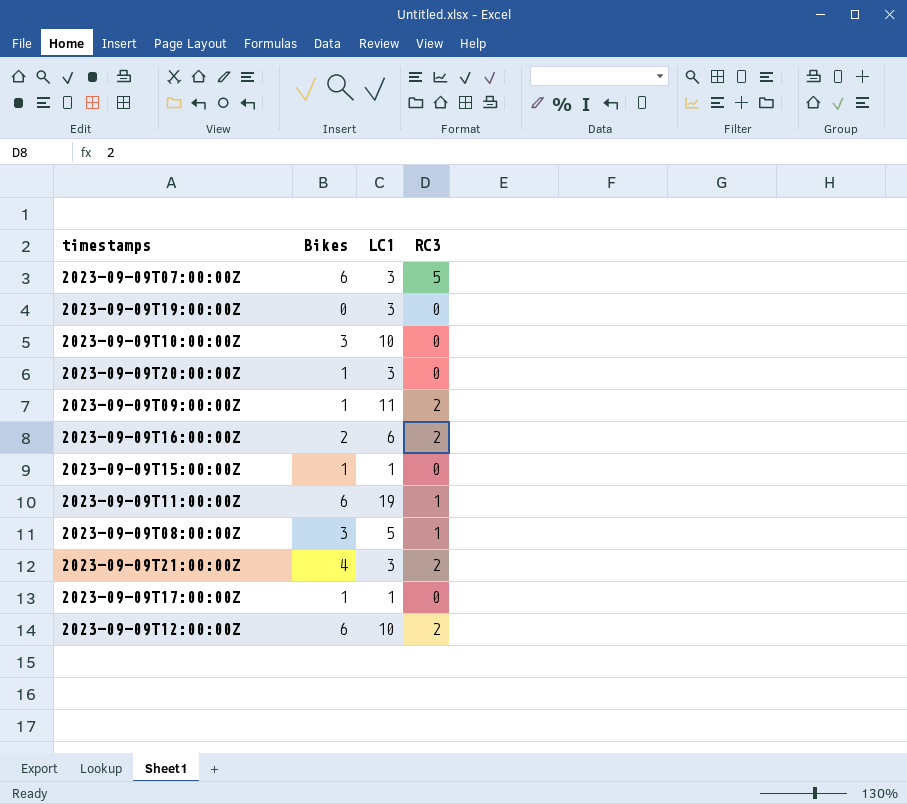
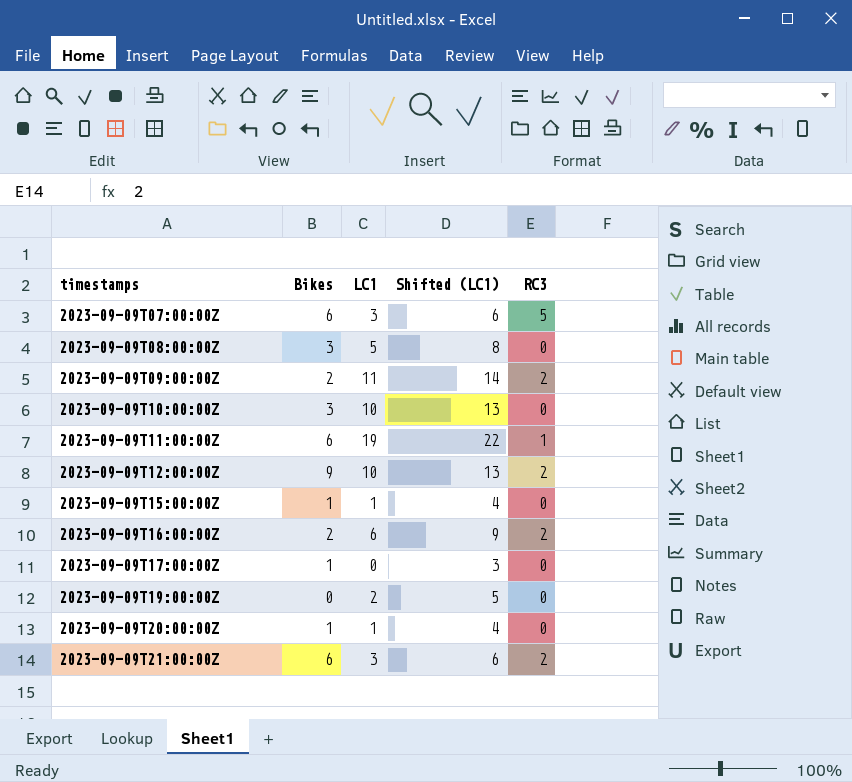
row order: none -> timestamps ascending
column Shifted (LC1) | formula: none -> [LC1] + 3
2023-09-09T08:00:00Z | RC3: 1 -> 0
2023-09-09T09:00:00Z | Bikes: 1 -> 2
2023-09-09T12:00:00Z | Bikes: 6 -> 9
2023-09-09T17:00:00Z | LC1: 1 -> 0
2023-09-09T19:00:00Z | LC1: 3 -> 2
2023-09-09T20:00:00Z | LC1: 3 -> 1
2023-09-09T21:00:00Z | Bikes: 4 -> 6

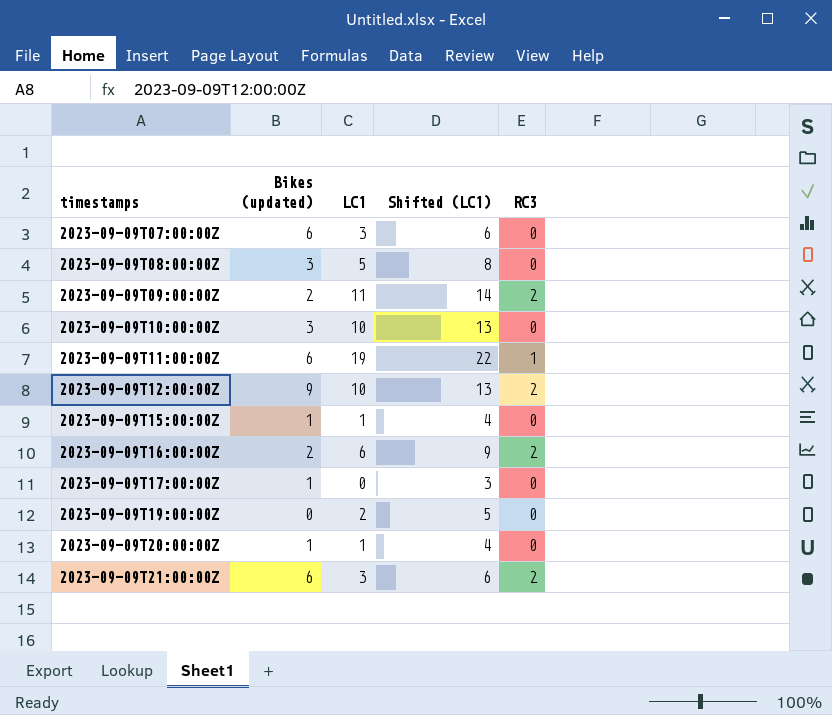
column name: Bikes -> Bikes (updated)
2023-09-09T07:00:00Z | RC3: 5 -> 0

